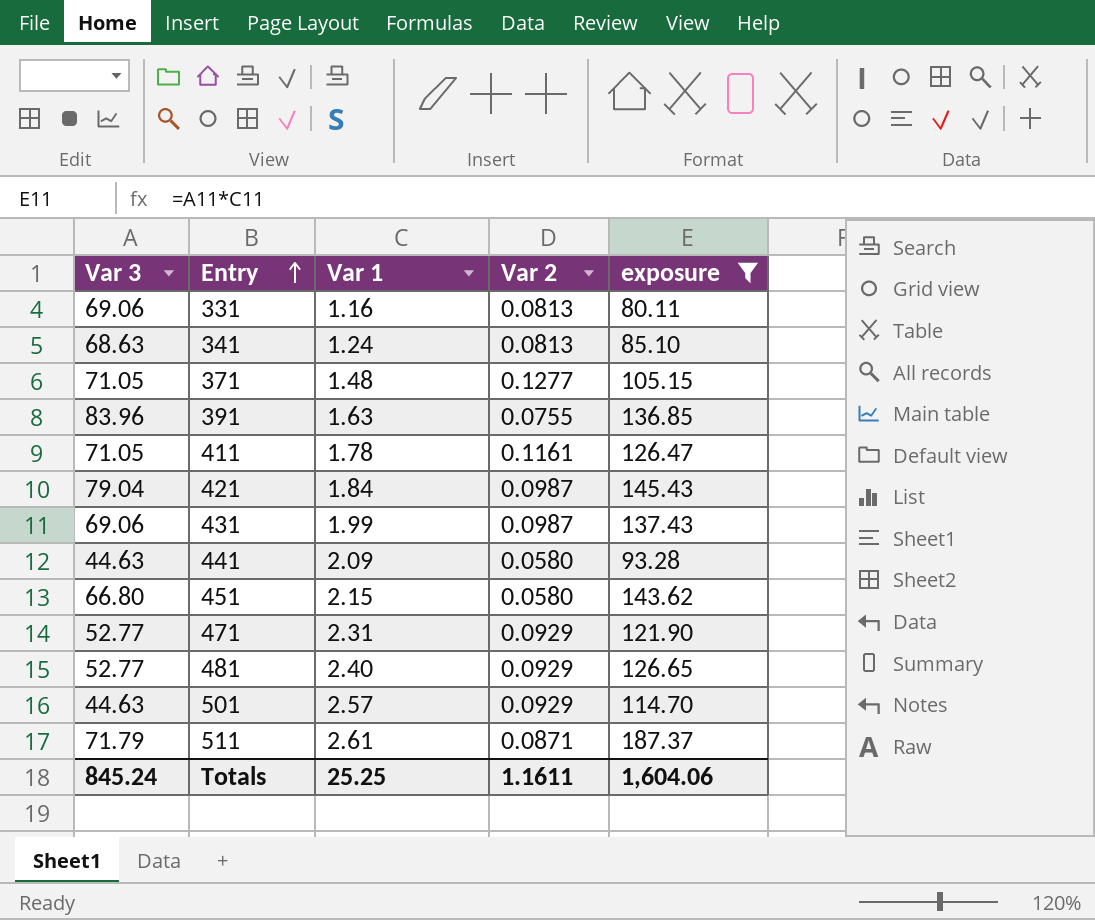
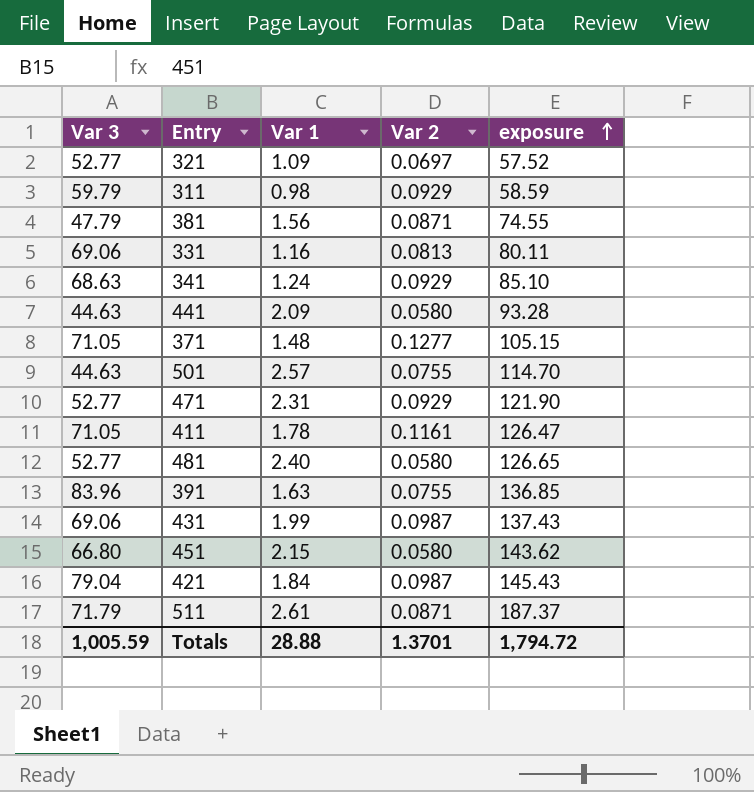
filter: exposure >= 80.11 -> none
row order: Entry ascending -> exposure ascending
341 | Var 2: 0.0813 -> 0.0929
501 | Var 2: 0.0929 -> 0.0755
481 | Var 2: 0.0929 -> 0.0580
Totals | Var 3: 845.24 -> 1,005.59
Totals | Var 1: 25.25 -> 28.88
Totals | Var 2: 1.1611 -> 1.3701
Totals | exposure: 1,604.06 -> 1,794.72

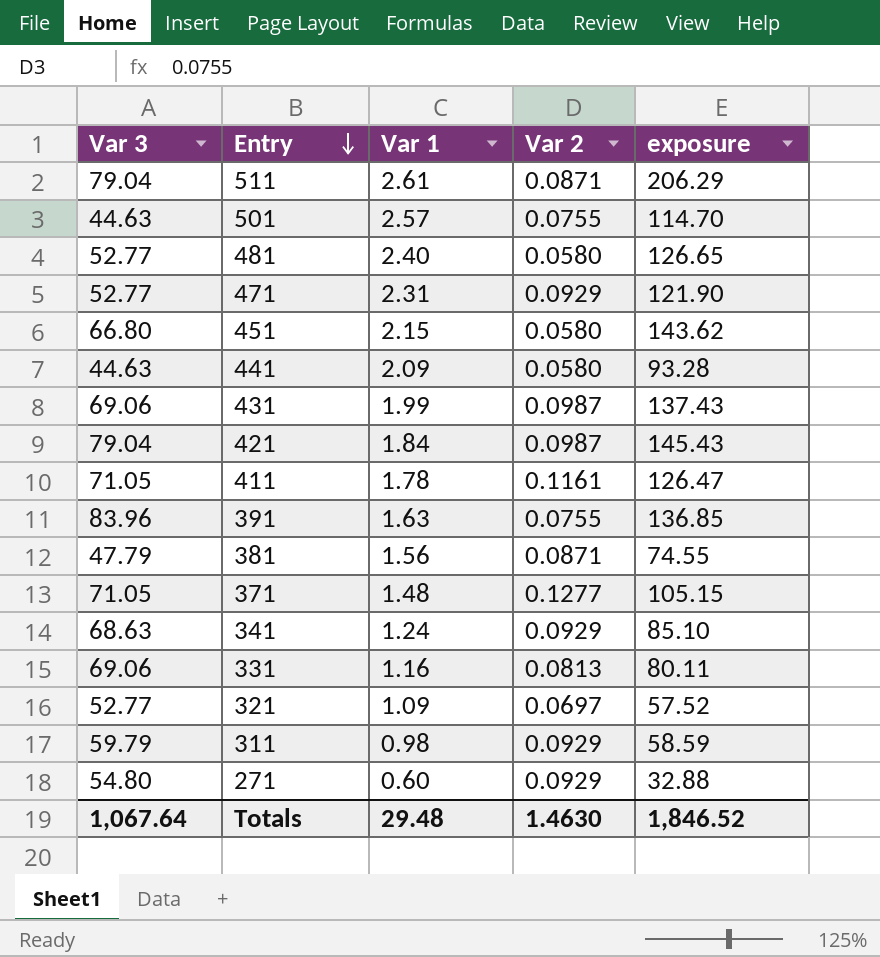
row order: exposure ascending -> Entry descending
511 | Var 3: 71.79 -> 79.04
511 | exposure: 187.37 -> 206.29
row 271: none -> 54.80 | 0.60 | 0.0929 | 32.88
Totals | Var 3: 1,005.59 -> 1,067.64
Totals | Var 1: 28.88 -> 29.48
Totals | Var 2: 1.3701 -> 1.4630
Totals | exposure: 1,794.72 -> 1,846.52

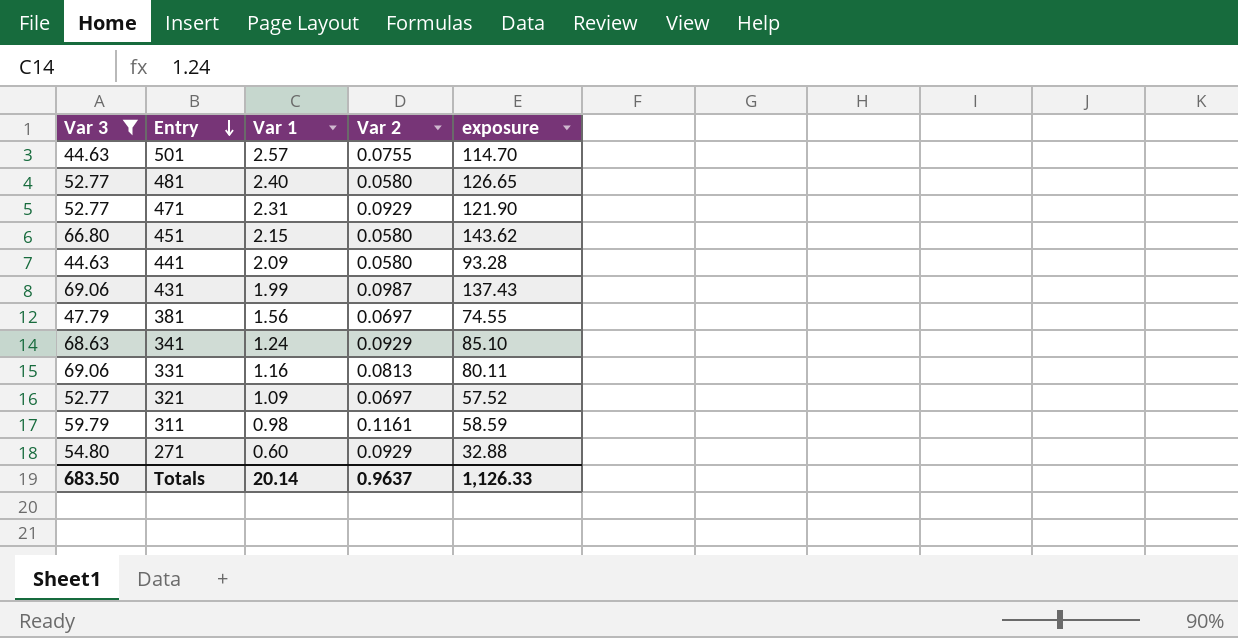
filter: none -> Var 3 <= 69.06
381 | Var 2: 0.0871 -> 0.0697
311 | Var 2: 0.0929 -> 0.1161
Totals | Var 3: 1,067.64 -> 683.50
Totals | Var 1: 29.48 -> 20.14
Totals | Var 2: 1.4630 -> 0.9637
Totals | exposure: 1,846.52 -> 1,126.33

